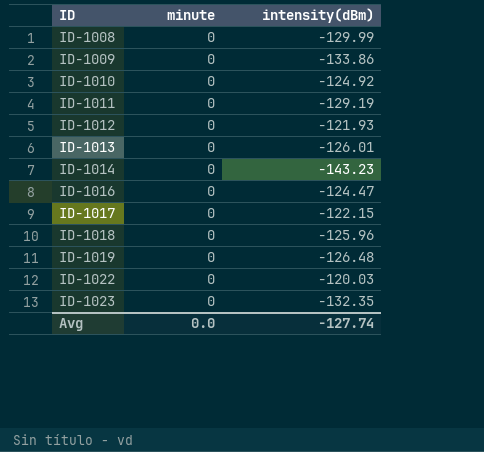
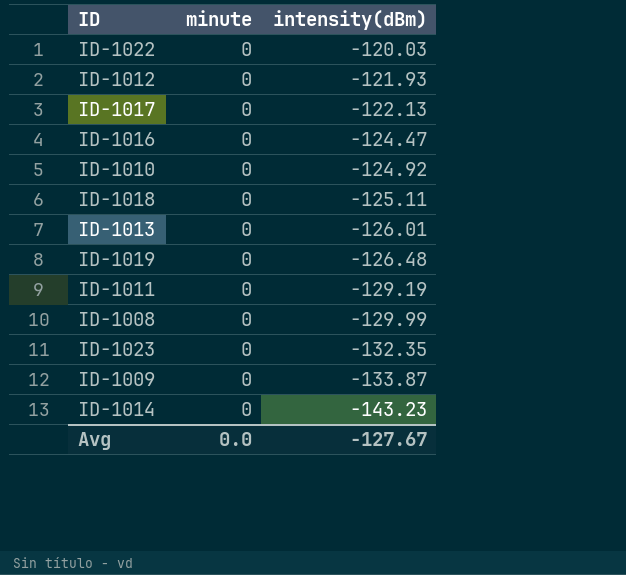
row order: ID ascending -> intensity(dBm) descending
ID-1017 | intensity(dBm): -122.15 -> -122.13
ID-1018 | intensity(dBm): -125.96 -> -125.11
ID-1009 | intensity(dBm): -133.86 -> -133.87
Avg | intensity(dBm): -127.74 -> -127.67

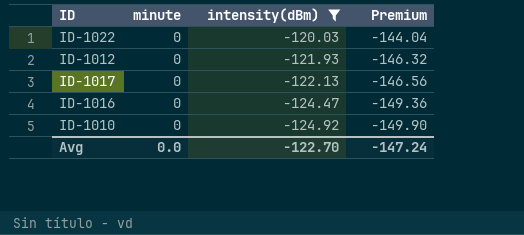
filter: none -> intensity(dBm) >= -124.92
column Premium | formula: none -> [intensity(dBm)] * 1.2
Avg | intensity(dBm): -127.67 -> -122.70

